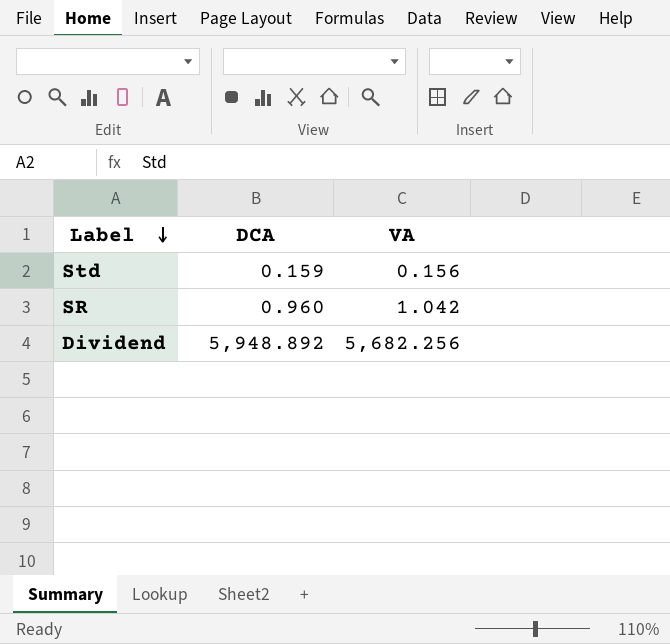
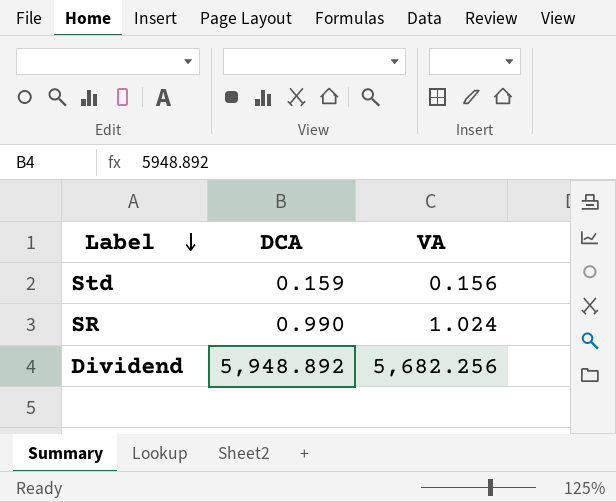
SR | DCA: 0.960 -> 0.990
SR | VA: 1.042 -> 1.024

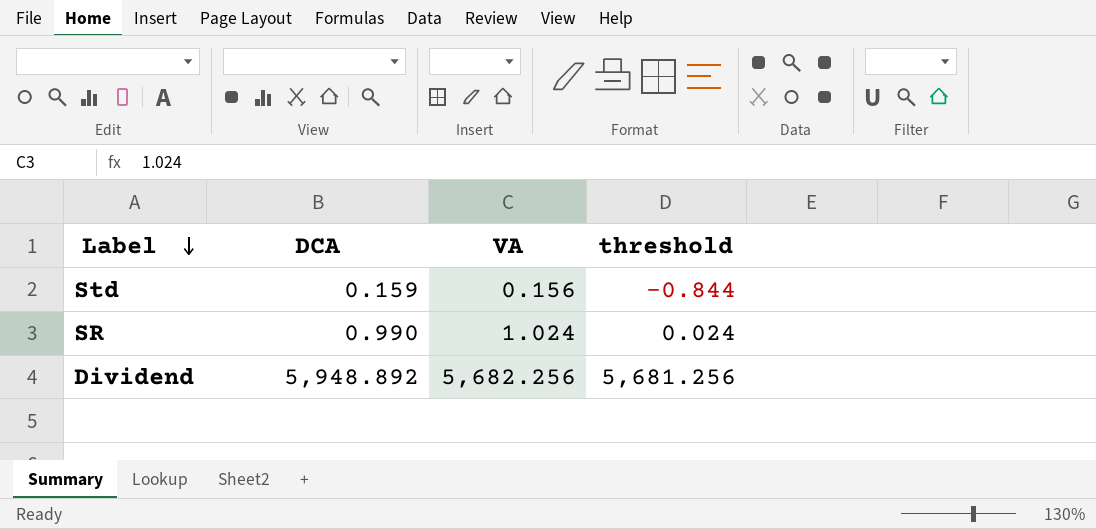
column threshold | formula: none -> [VA] - 1

